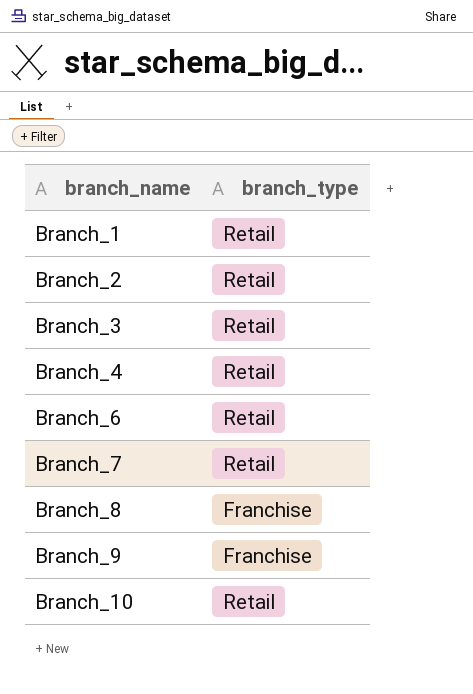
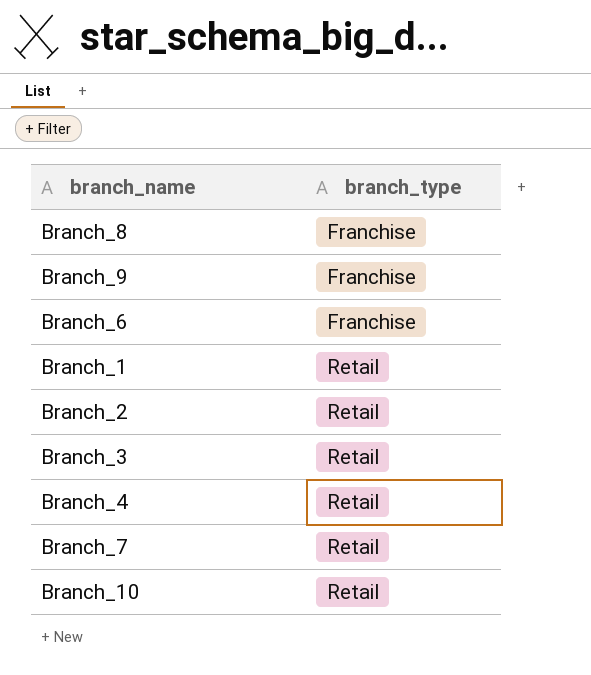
row order: branch_name ascending -> branch_type ascending
Branch_6 | branch_type: Retail -> Franchise

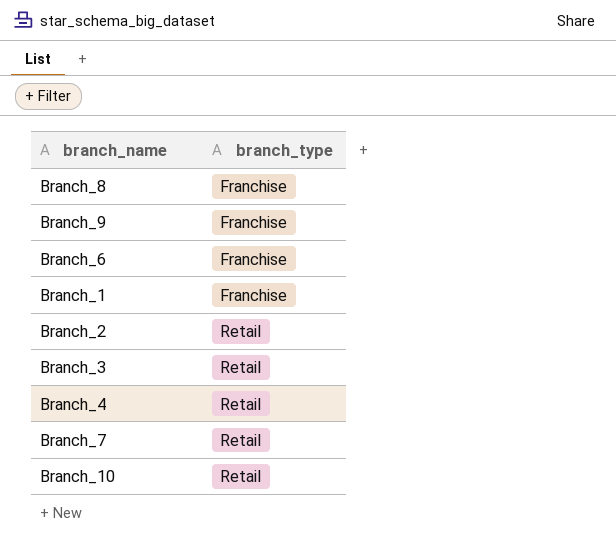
Branch_1 | branch_type: Retail -> Franchise

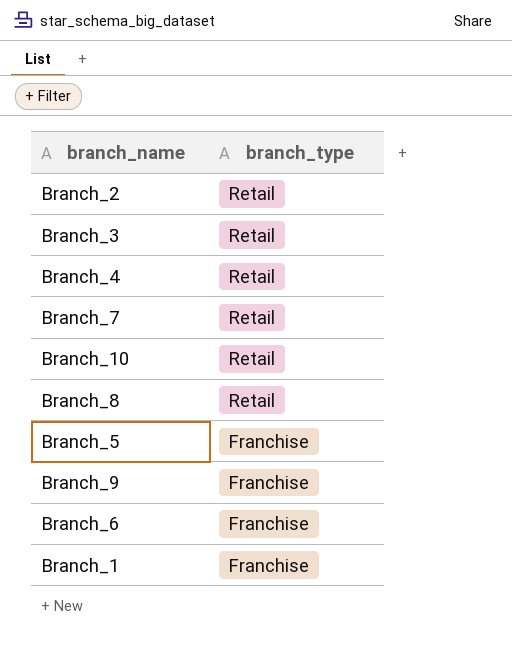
row order: branch_type ascending -> branch_type descending
Branch_8 | branch_type: Franchise -> Retail
row Branch_5: none -> Franchise

